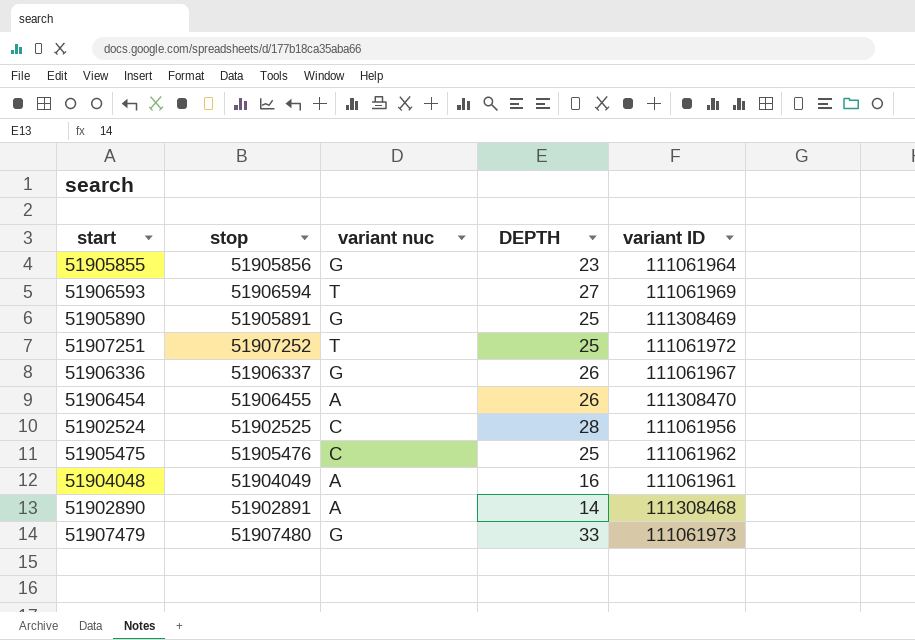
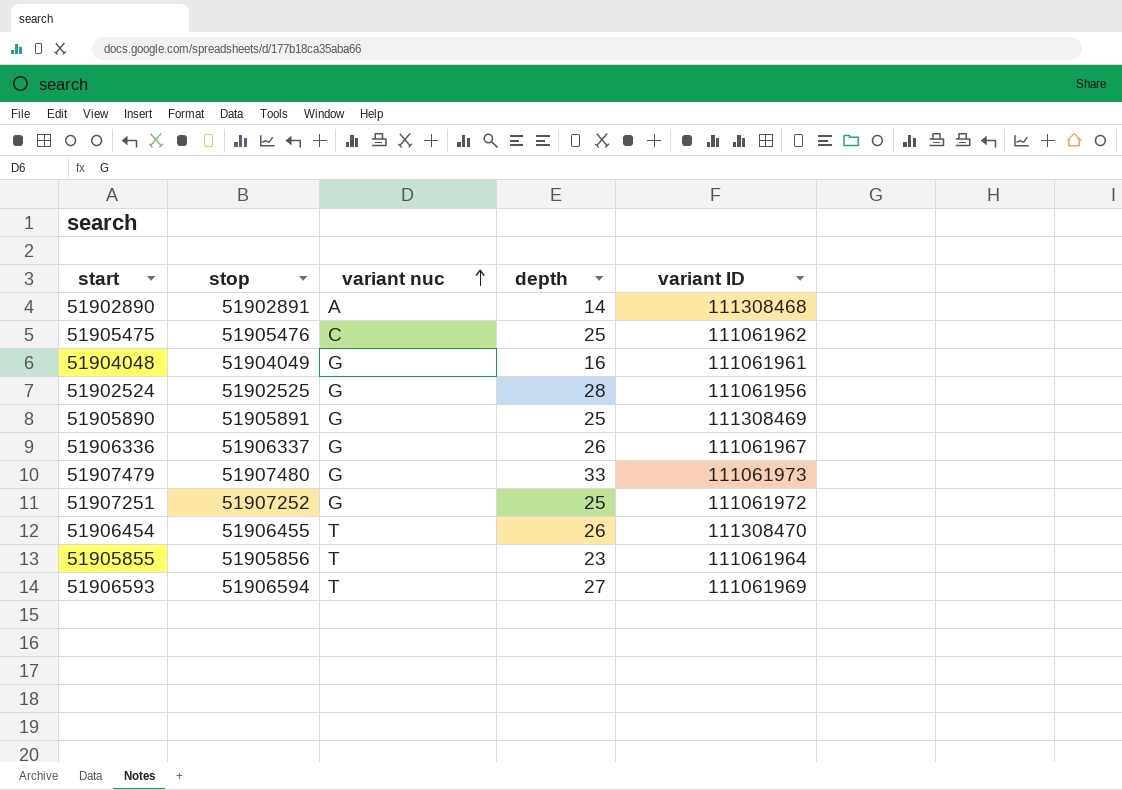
row order: none -> variant nuc ascending
column name: DEPTH -> depth
51904048 | variant nuc: A -> G
51902524 | variant nuc: C -> G
51907251 | variant nuc: T -> G
51906454 | variant nuc: A -> T
51905855 | variant nuc: G -> T

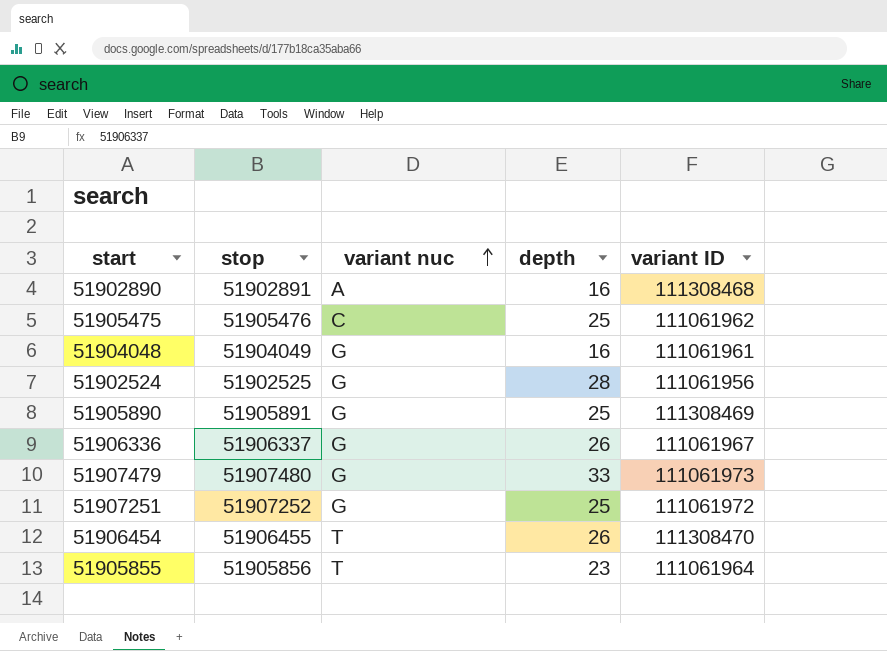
row 51906593: 51906594 | T | 27 | 111061969 -> none
51902890 | depth: 14 -> 16

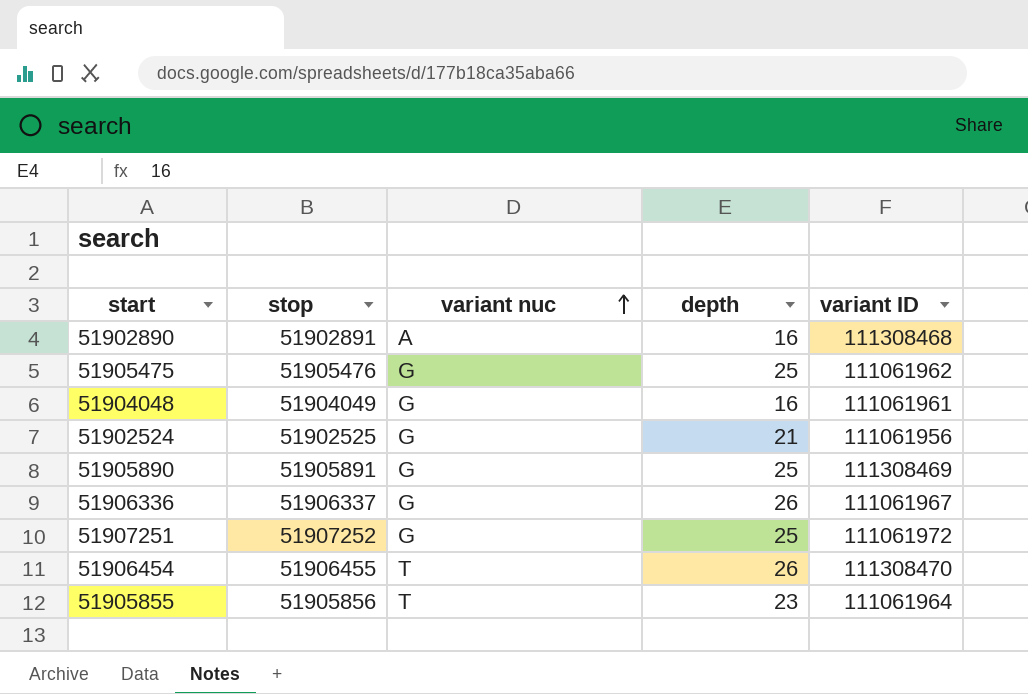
row 51907479: 51907480 | G | 33 | 111061973 -> none
51905475 | variant nuc: C -> G
51902524 | depth: 28 -> 21

